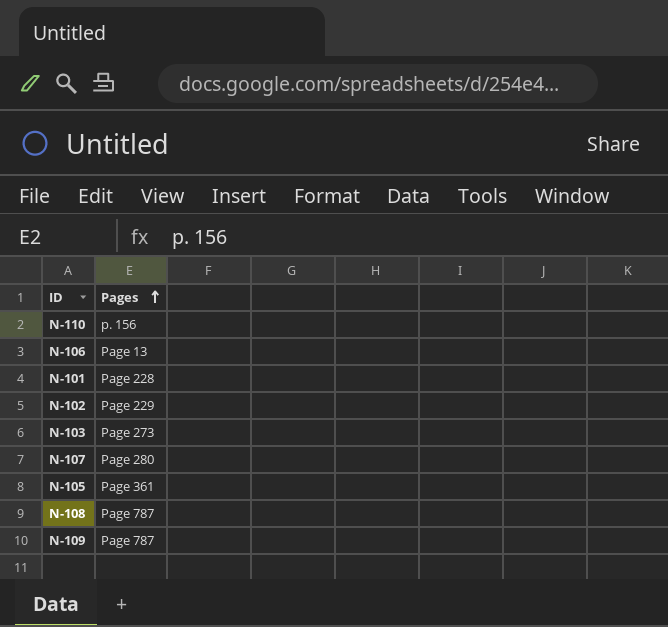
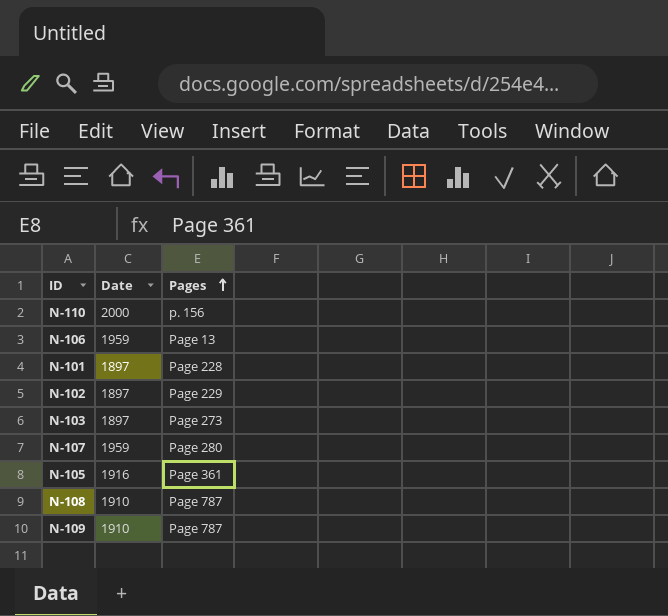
column Date | position: none -> 2

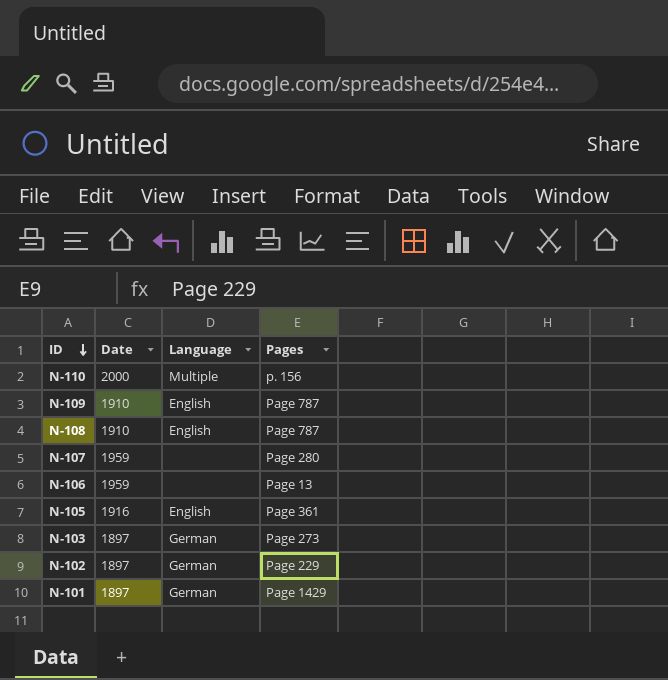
row order: Pages ascending -> ID descending
column Language | position: none -> 3
N-101 | Pages: Page 228 -> Page 1429

